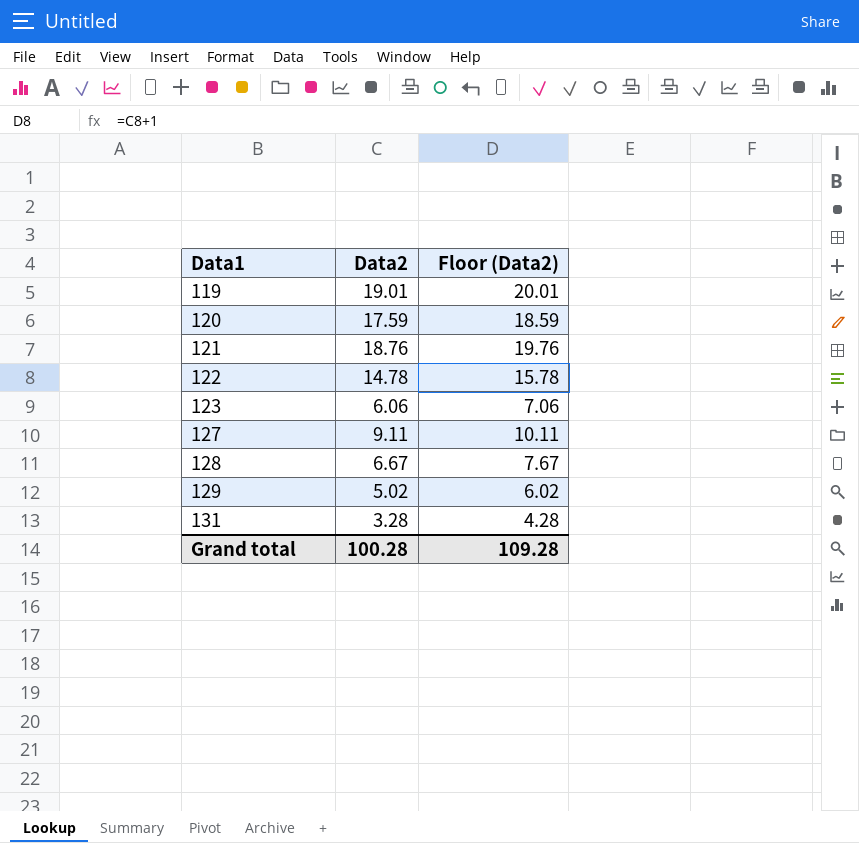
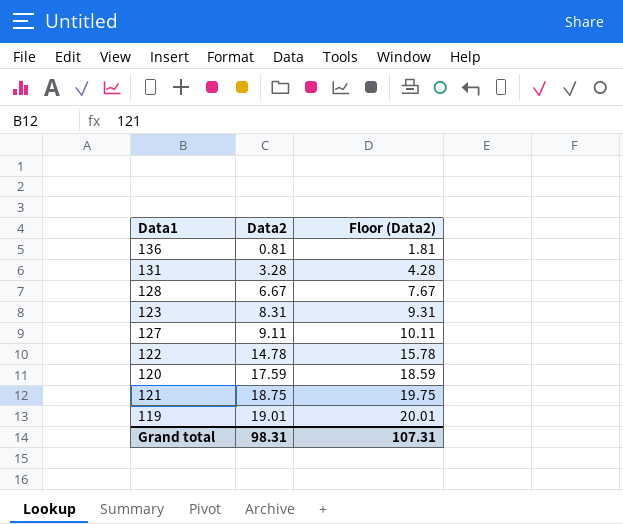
row order: Data1 ascending -> Data2 ascending
row 129: 5.02 | 6.02 -> none
row 136: none -> 0.81 | 1.81
123 | Data2: 6.06 -> 8.31
123 | Floor (Data2): 7.06 -> 9.31
121 | Data2: 18.76 -> 18.75
121 | Floor (Data2): 19.76 -> 19.75
Grand total | Data2: 100.28 -> 98.31
Grand total | Floor (Data2): 109.28 -> 107.31

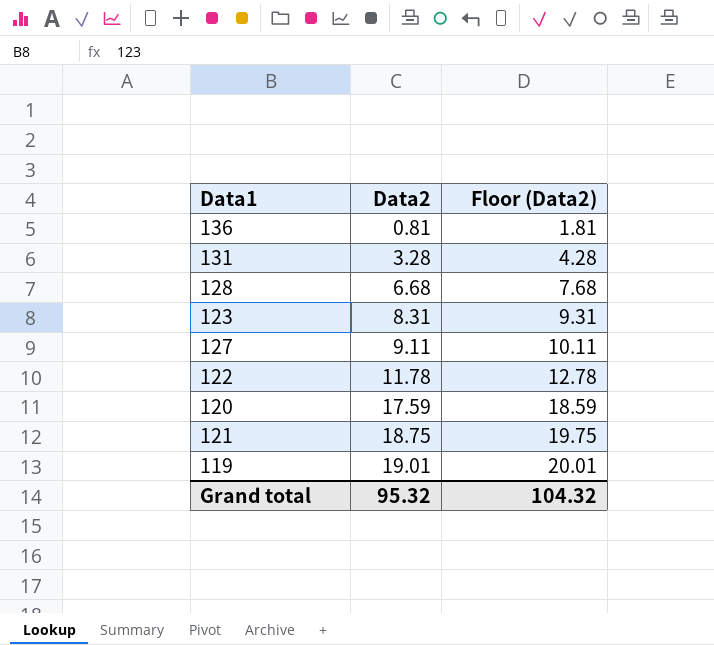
128 | Data2: 6.67 -> 6.68
128 | Floor (Data2): 7.67 -> 7.68
122 | Data2: 14.78 -> 11.78
122 | Floor (Data2): 15.78 -> 12.78
Grand total | Data2: 98.31 -> 95.32
Grand total | Floor (Data2): 107.31 -> 104.32

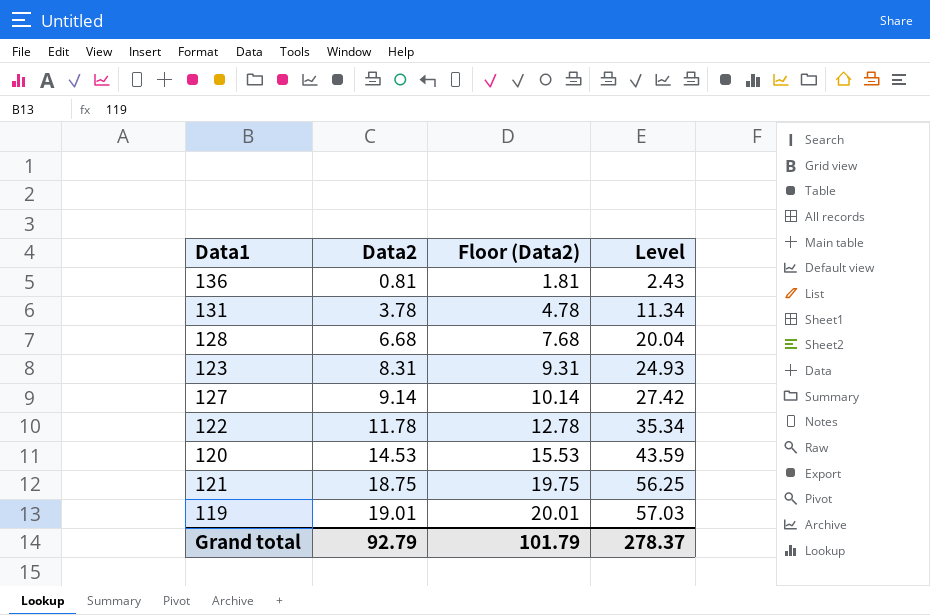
column Level | formula: none -> [Data2] * 3
131 | Data2: 3.28 -> 3.78
131 | Floor (Data2): 4.28 -> 4.78
127 | Data2: 9.11 -> 9.14
127 | Floor (Data2): 10.11 -> 10.14
120 | Data2: 17.59 -> 14.53
120 | Floor (Data2): 18.59 -> 15.53
Grand total | Data2: 95.32 -> 92.79
Grand total | Floor (Data2): 104.32 -> 101.79

